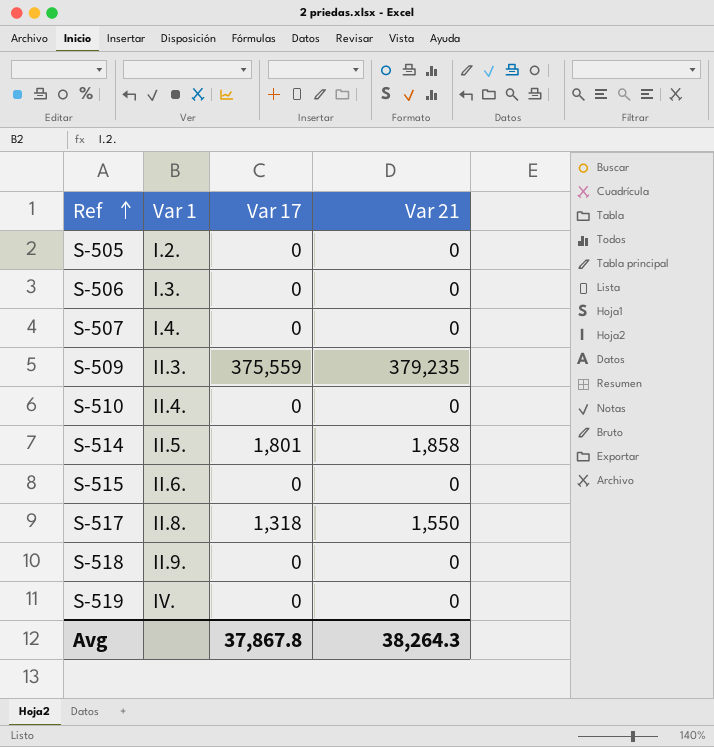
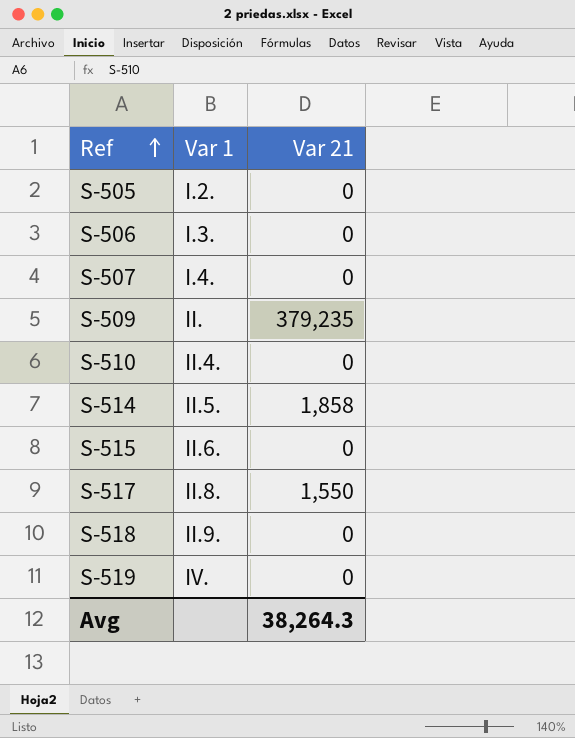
column Var 17 | position: 3 -> none
S-509 | Var 1: II.3. -> II.

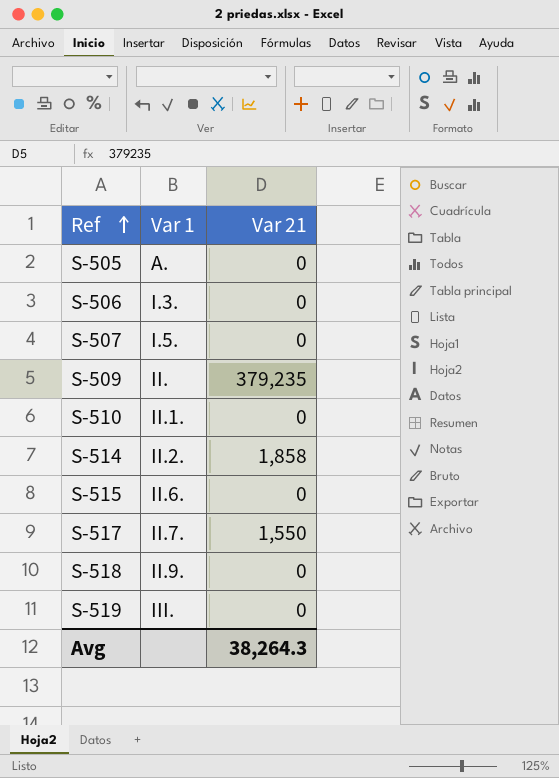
S-505 | Var 1: I.2. -> A.
S-507 | Var 1: I.4. -> I.5.
S-510 | Var 1: II.4. -> II.1.
S-514 | Var 1: II.5. -> II.2.
S-517 | Var 1: II.8. -> II.7.
S-519 | Var 1: IV. -> III.

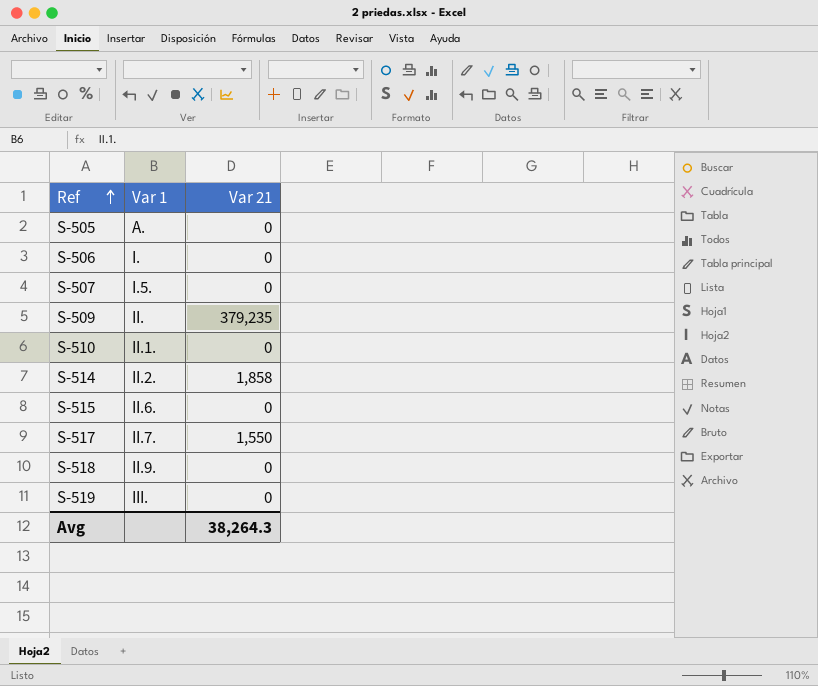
S-506 | Var 1: I.3. -> I.

